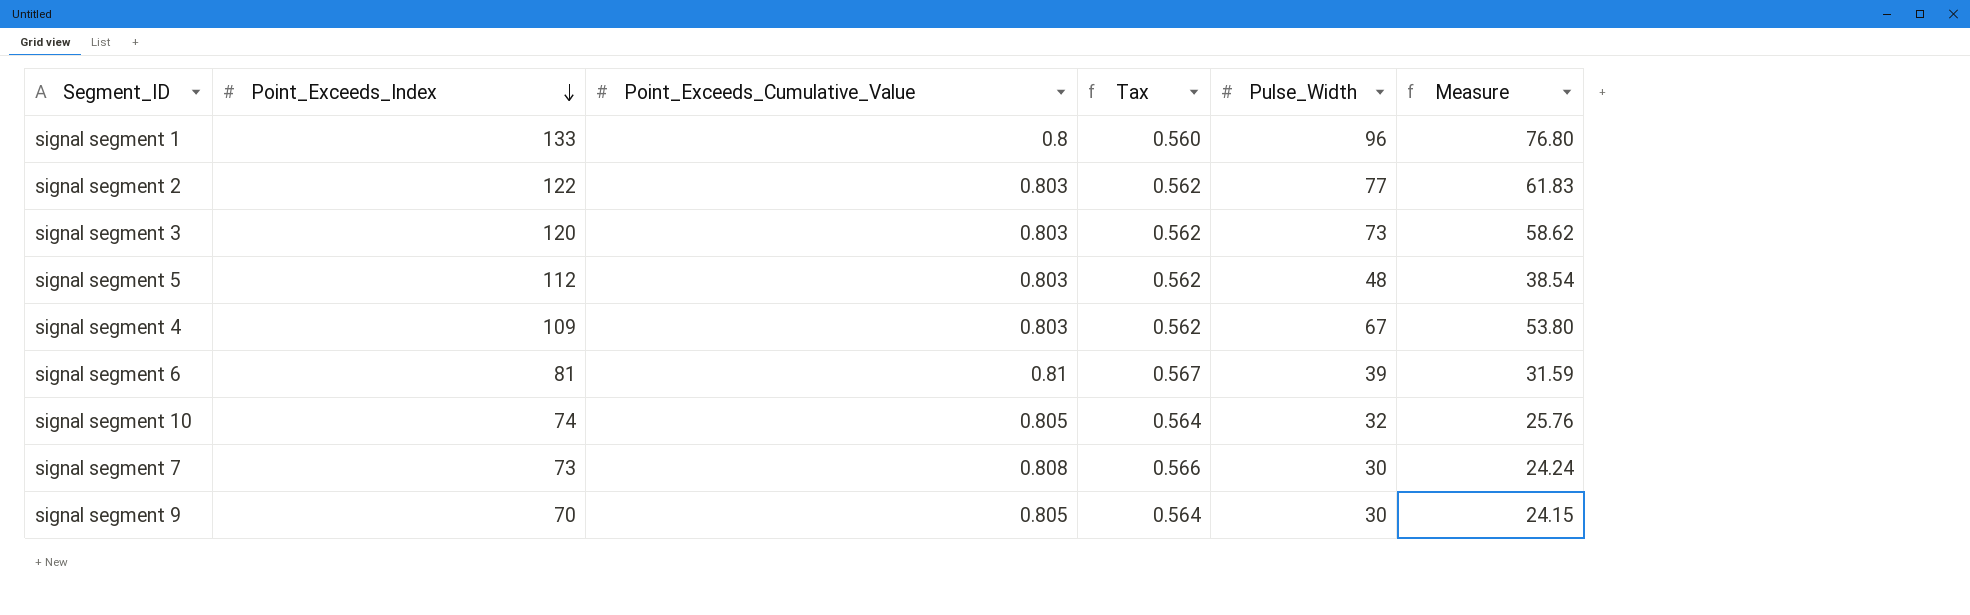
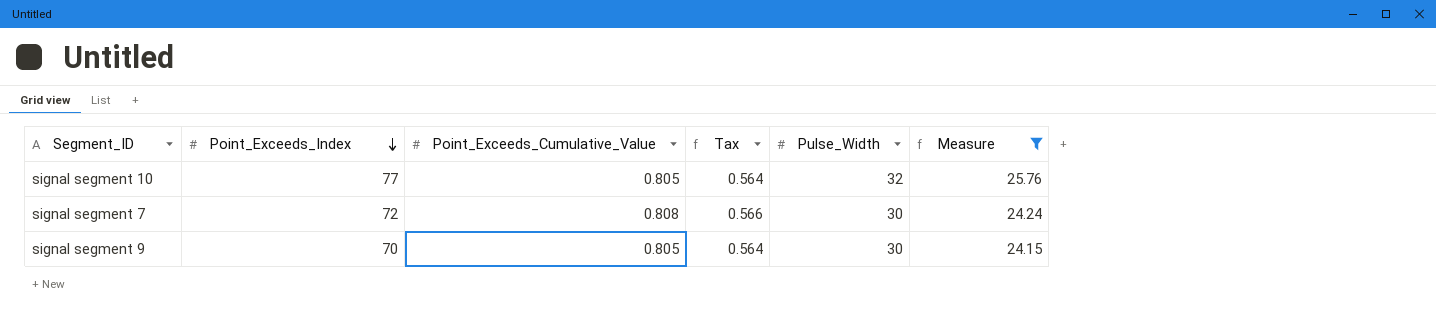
filter: none -> Measure <= 25.76
signal segment 10 | Point_Exceeds_Index: 74 -> 77
signal segment 7 | Point_Exceeds_Index: 73 -> 72

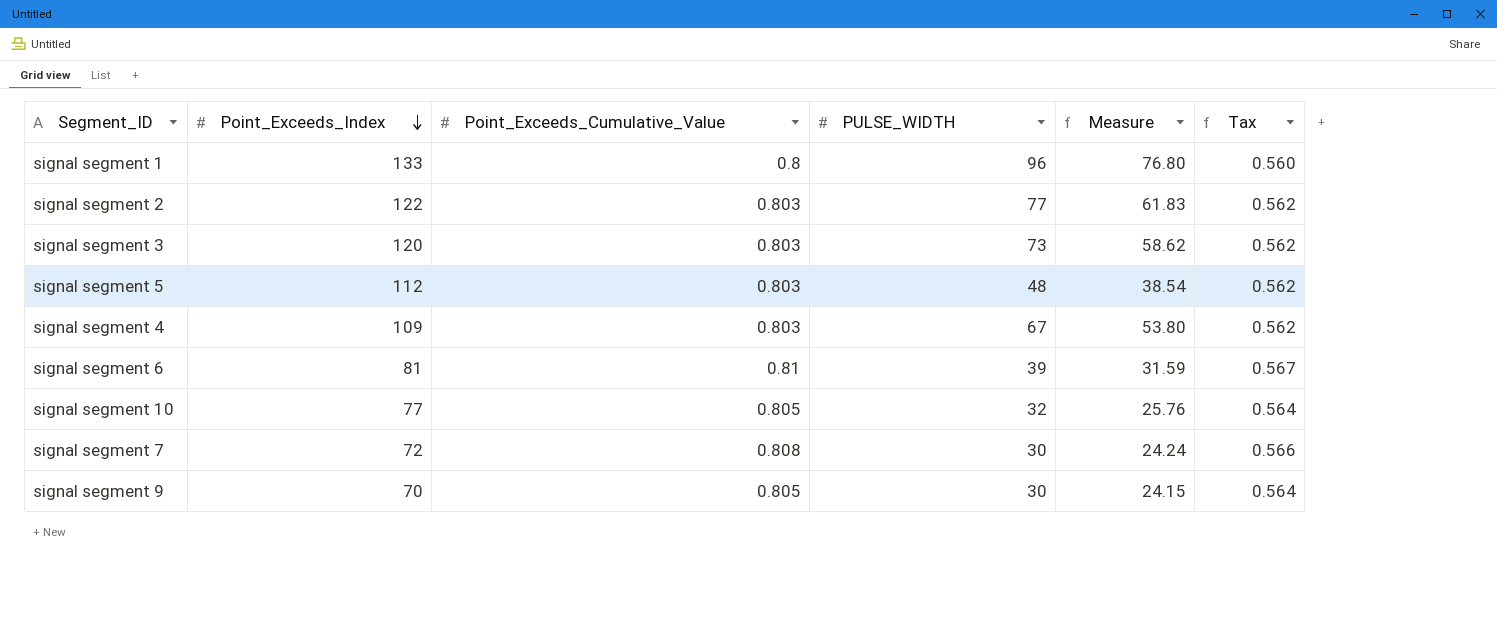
filter: Measure <= 25.76 -> none
column name: Pulse_Width -> PULSE_WIDTH
column Tax | position: 4 -> 6

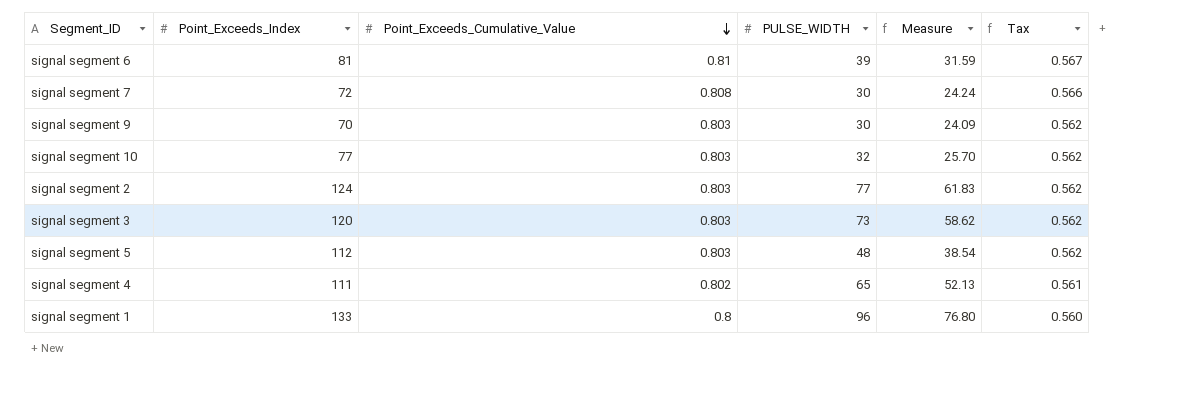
row order: Point_Exceeds_Index descending -> Point_Exceeds_Cumulative_Value descending
signal segment 9 | Point_Exceeds_Cumulative_Value: 0.805 -> 0.803
signal segment 9 | Measure: 24.15 -> 24.09
signal segment 9 | Tax: 0.564 -> 0.562
signal segment 10 | Point_Exceeds_Cumulative_Value: 0.805 -> 0.803
signal segment 10 | Measure: 25.76 -> 25.70
signal segment 10 | Tax: 0.564 -> 0.562
signal segment 2 | Point_Exceeds_Index: 122 -> 124
signal segment 4 | Point_Exceeds_Index: 109 -> 111
signal segment 4 | Point_Exceeds_Cumulative_Value: 0.803 -> 0.802
signal segment 4 | PULSE_WIDTH: 67 -> 65
signal segment 4 | Measure: 53.80 -> 52.13
signal segment 4 | Tax: 0.562 -> 0.561

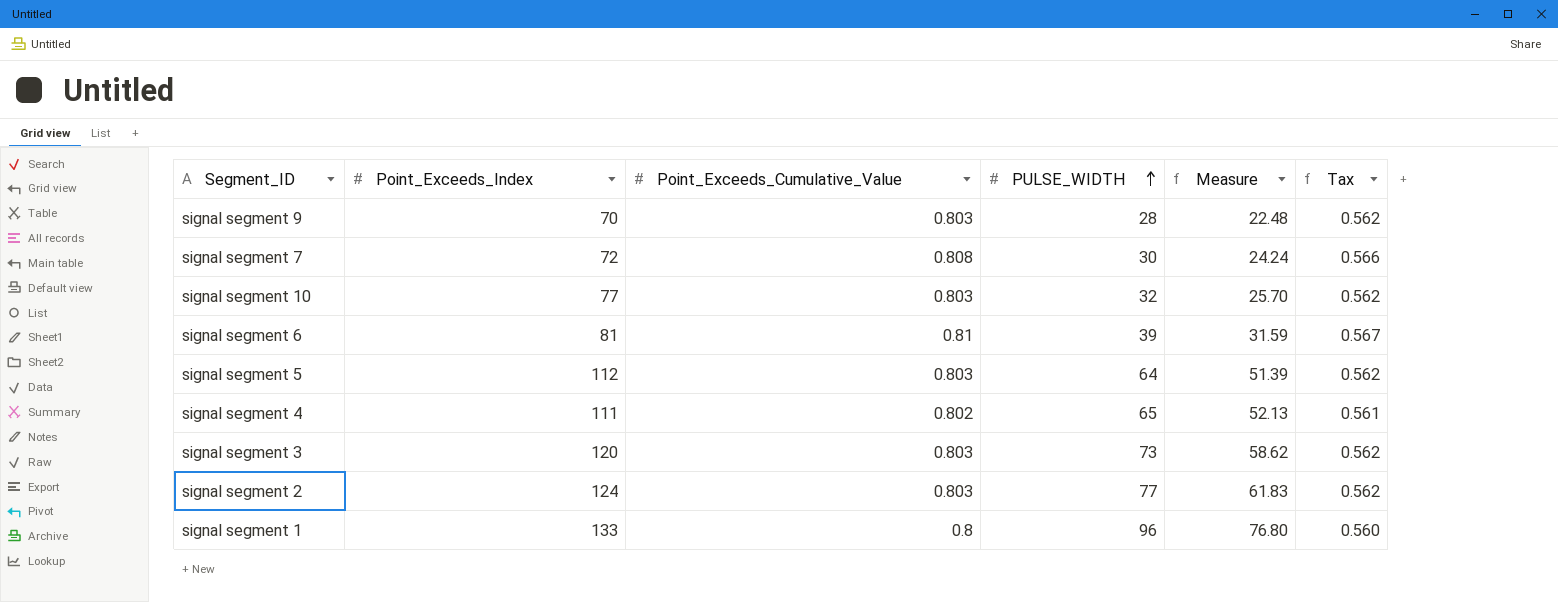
row order: Point_Exceeds_Cumulative_Value descending -> PULSE_WIDTH ascending
signal segment 9 | PULSE_WIDTH: 30 -> 28
signal segment 9 | Measure: 24.09 -> 22.48
signal segment 5 | PULSE_WIDTH: 48 -> 64
signal segment 5 | Measure: 38.54 -> 51.39

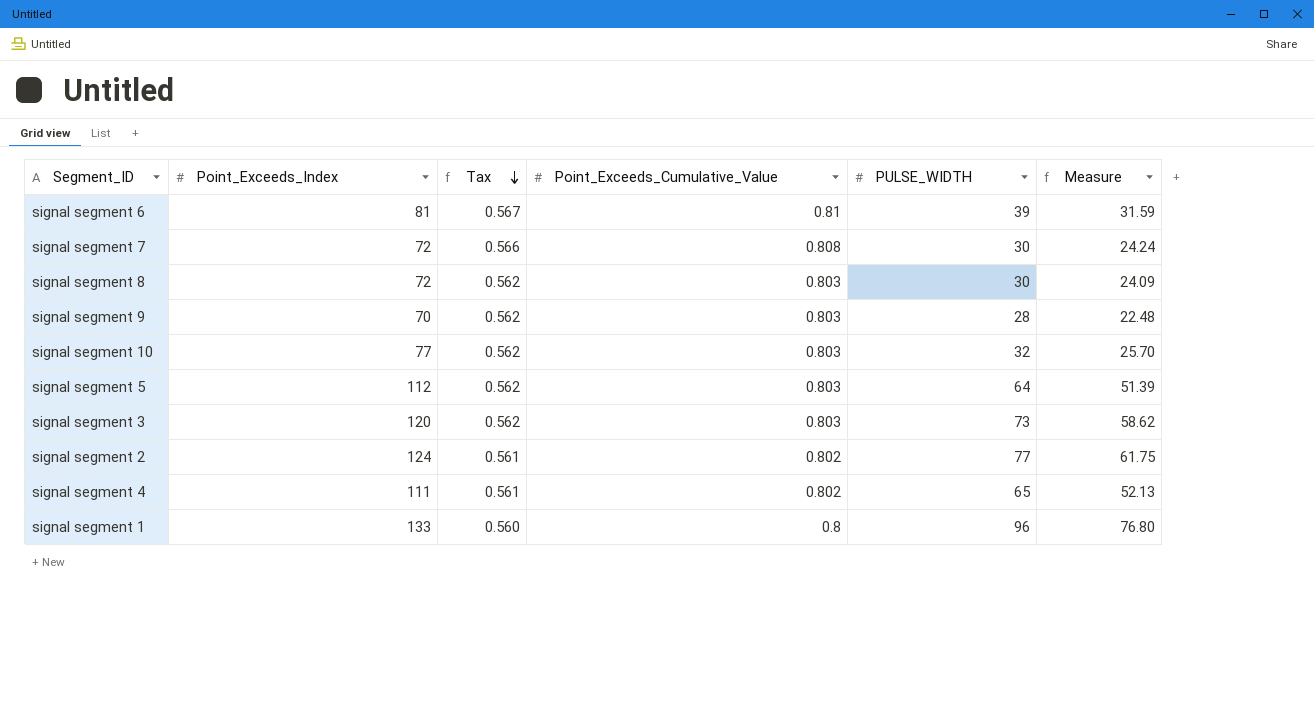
row order: PULSE_WIDTH ascending -> Tax descending
column Tax | position: 6 -> 3
row signal segment 8: none -> 72 | 0.562 | 0.803 | 30 | 24.09
signal segment 2 | Tax: 0.562 -> 0.561
signal segment 2 | Point_Exceeds_Cumulative_Value: 0.803 -> 0.802
signal segment 2 | Measure: 61.83 -> 61.75

